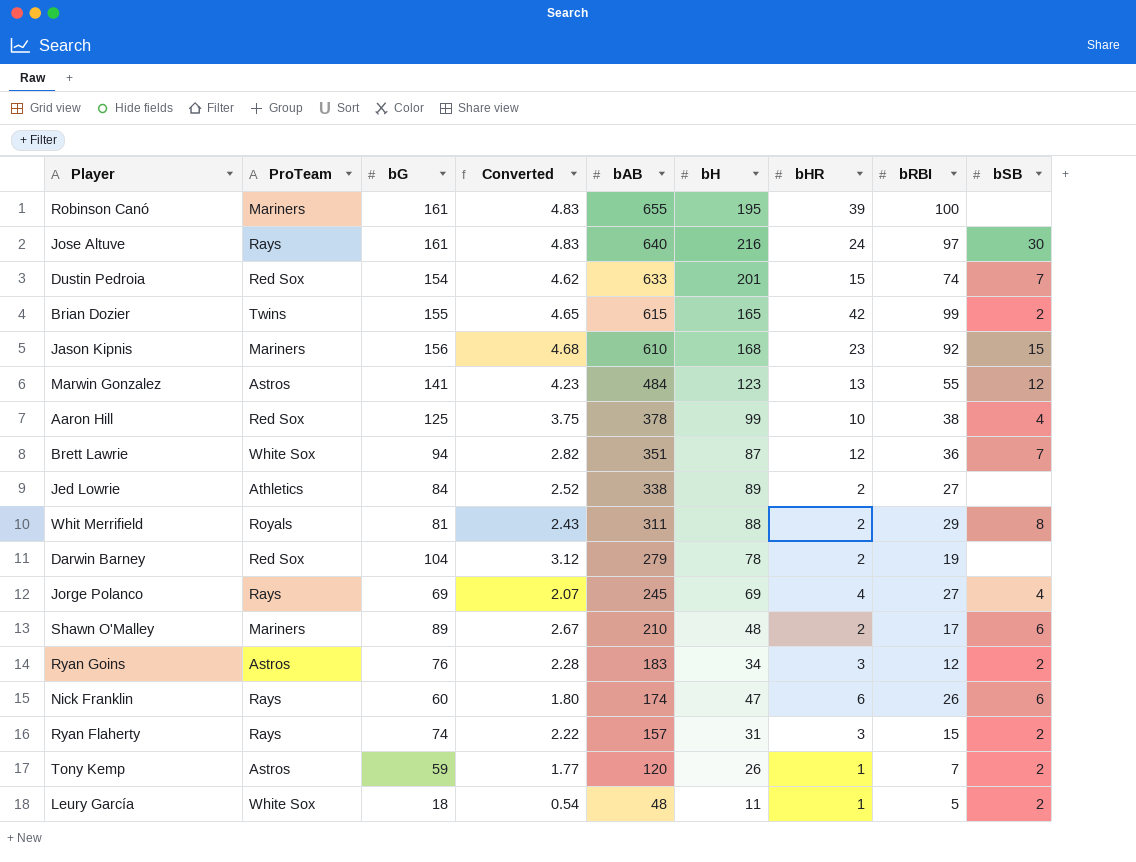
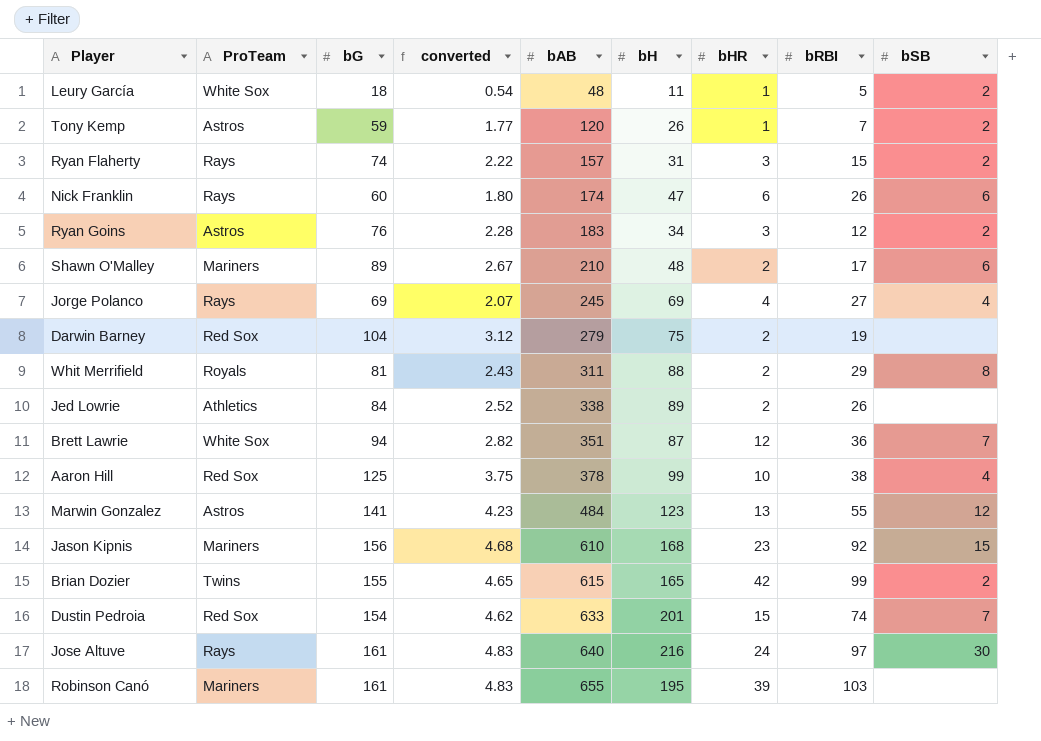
row order: bAB descending -> bAB ascending
column name: Converted -> converted
Darwin Barney | bH: 78 -> 75
Jed Lowrie | bRBI: 27 -> 26
Robinson Canó | bRBI: 100 -> 103

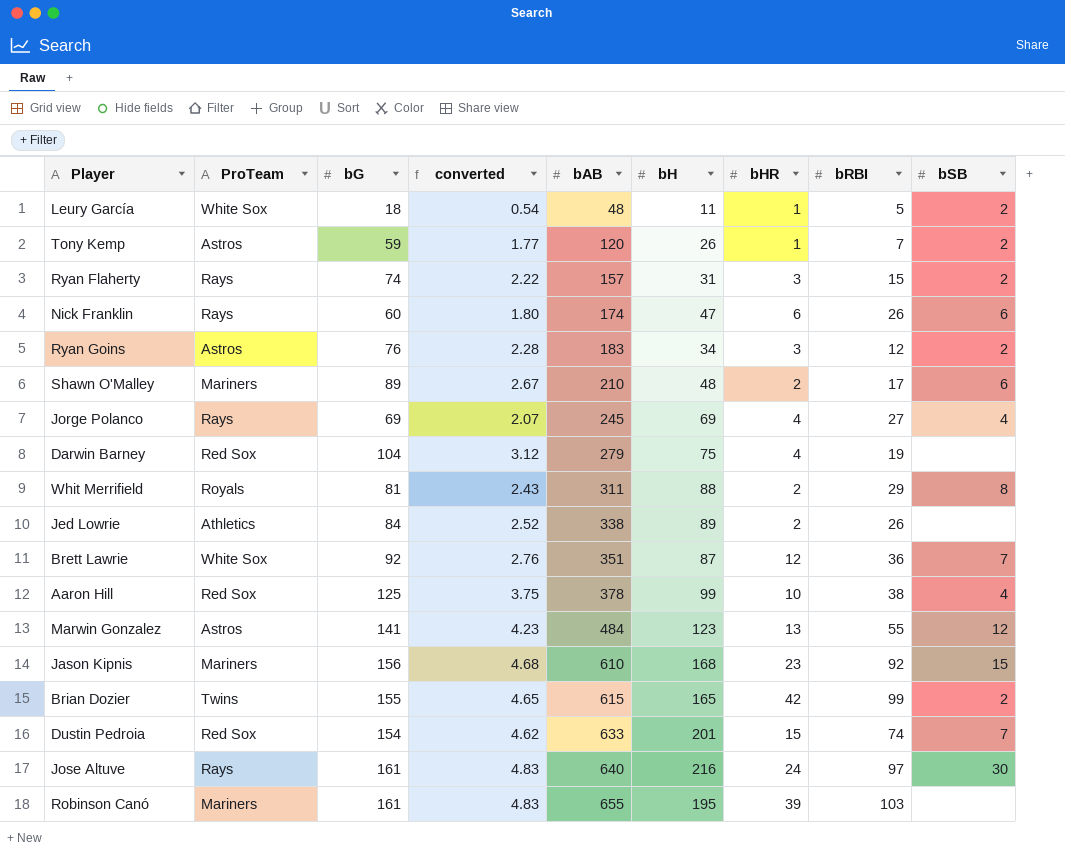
Darwin Barney | bHR: 2 -> 4
Brett Lawrie | bG: 94 -> 92
Brett Lawrie | converted: 2.82 -> 2.76

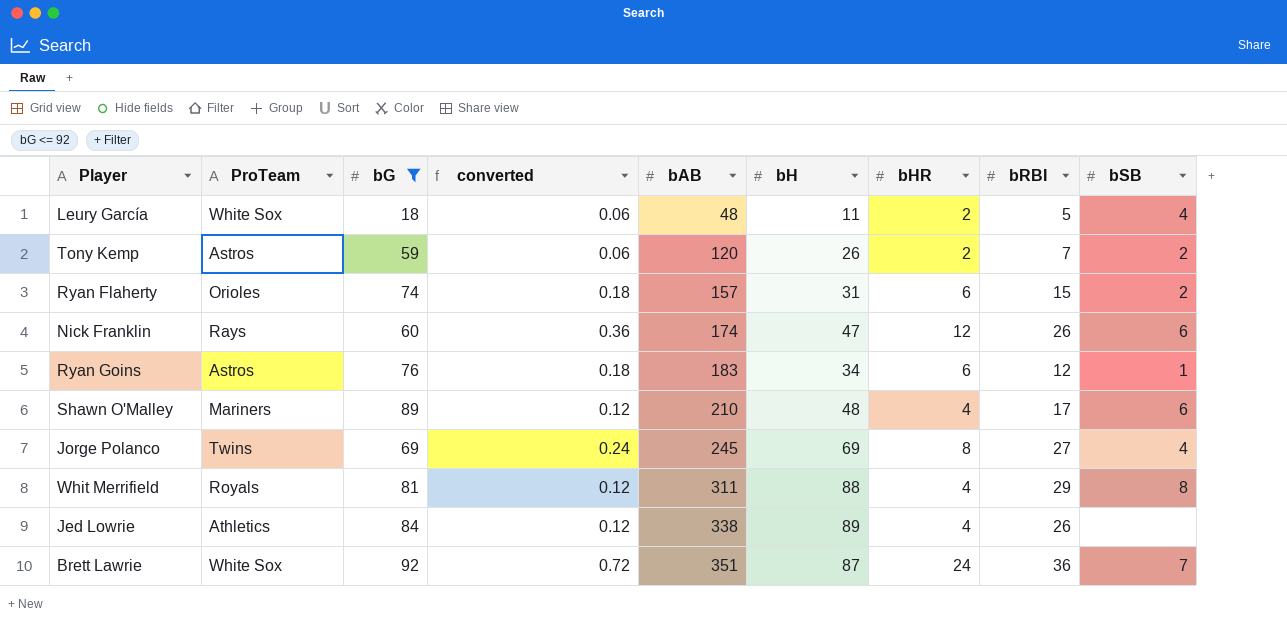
filter: none -> bG <= 92
column converted | formula: [bG] * 0.03 -> [bHR] * 0.03
Leury García | bHR: 1 -> 2
Leury García | bSB: 2 -> 4
Tony Kemp | bHR: 1 -> 2
Ryan Flaherty | ProTeam: Rays -> Orioles
Ryan Flaherty | bHR: 3 -> 6
Nick Franklin | bHR: 6 -> 12
Ryan Goins | bHR: 3 -> 6
Ryan Goins | bSB: 2 -> 1
Shawn O'Malley | bHR: 2 -> 4
Jorge Polanco | ProTeam: Rays -> Twins
Jorge Polanco | bHR: 4 -> 8
Whit Merrifield | bHR: 2 -> 4
Jed Lowrie | bHR: 2 -> 4
Brett Lawrie | bHR: 12 -> 24

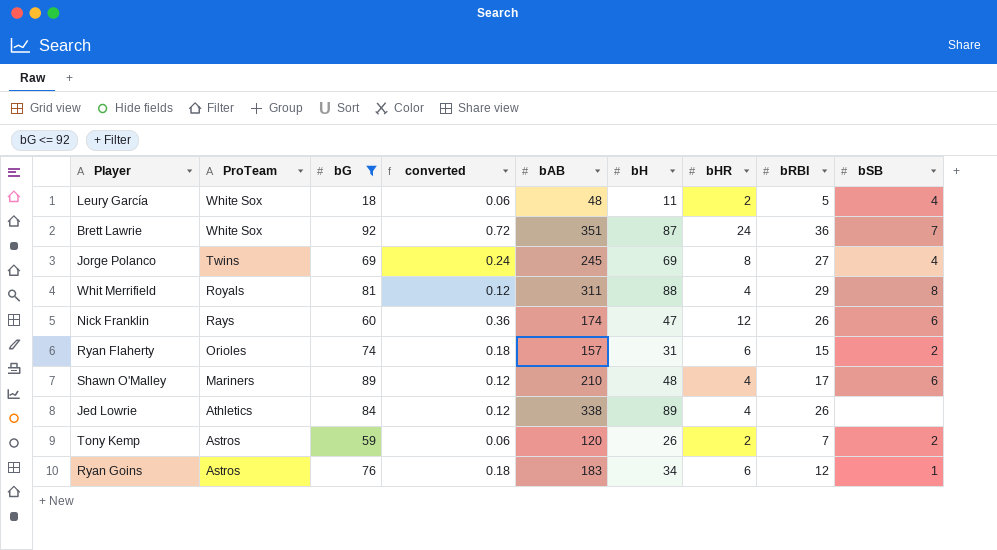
row order: bAB ascending -> ProTeam descending

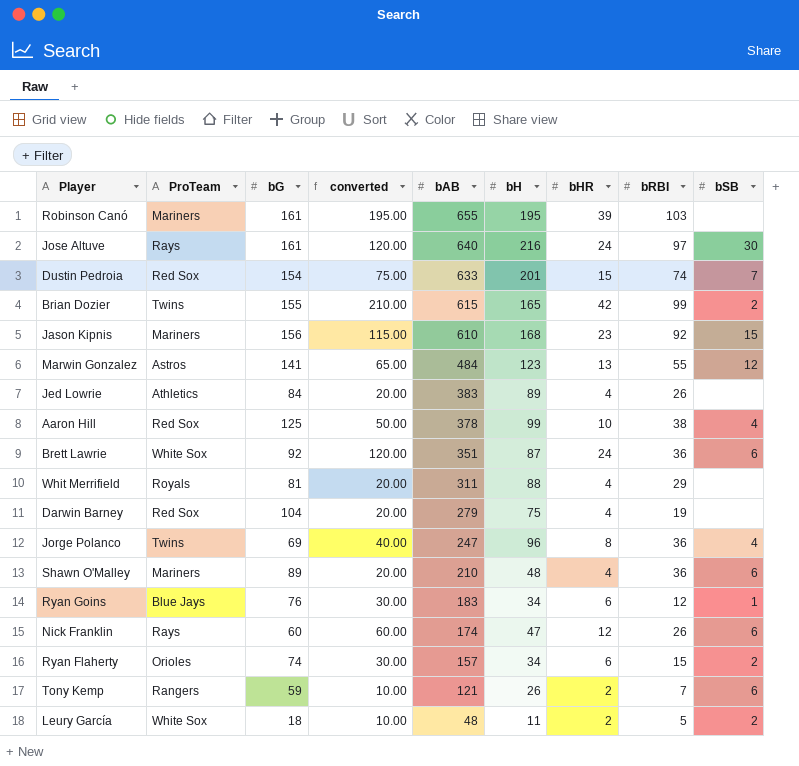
filter: bG <= 92 -> none
row order: ProTeam descending -> bAB descending
column converted | formula: [bHR] * 0.03 -> [bHR] * 5
Jed Lowrie | bAB: 338 -> 383
Brett Lawrie | bSB: 7 -> 6
Whit Merrifield | bSB: 8 -> none
Jorge Polanco | bAB: 245 -> 247
Jorge Polanco | bH: 69 -> 96
Jorge Polanco | bRBI: 27 -> 36
Shawn O'Malley | bRBI: 17 -> 36
Ryan Goins | ProTeam: Astros -> Blue Jays
Ryan Flaherty | bH: 31 -> 34
Tony Kemp | ProTeam: Astros -> Rangers
Tony Kemp | bAB: 120 -> 121
Tony Kemp | bSB: 2 -> 6
Leury García | bSB: 4 -> 2

